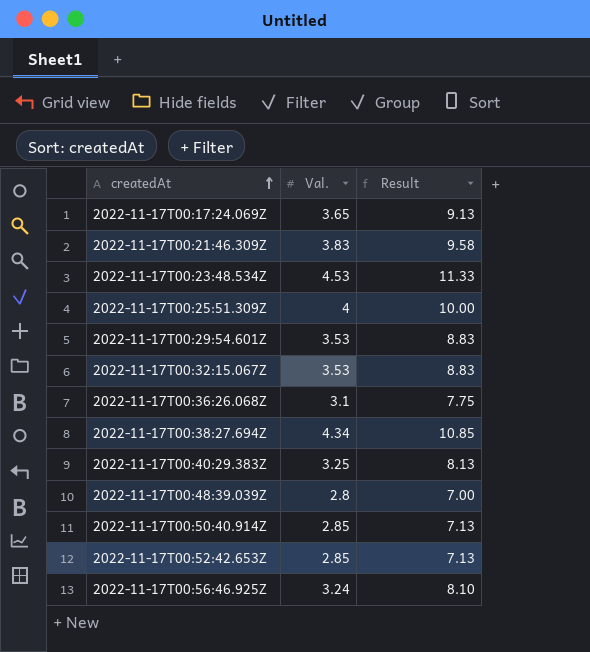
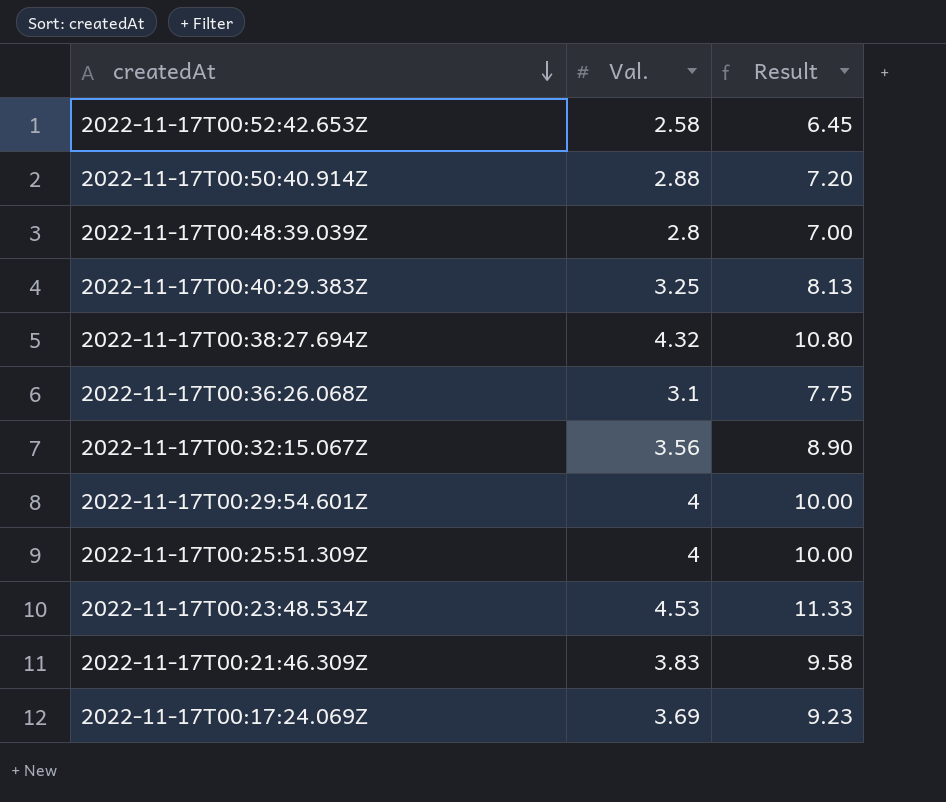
row order: createdAt ascending -> createdAt descending
row 2022-11-17T00:56:46.925Z: 3.24 | 8.10 -> none
2022-11-17T00:52:42.653Z | Val.: 2.85 -> 2.58
2022-11-17T00:52:42.653Z | Result: 7.13 -> 6.45
2022-11-17T00:50:40.914Z | Val.: 2.85 -> 2.88
2022-11-17T00:50:40.914Z | Result: 7.13 -> 7.20
2022-11-17T00:38:27.694Z | Val.: 4.34 -> 4.32
2022-11-17T00:38:27.694Z | Result: 10.85 -> 10.80
2022-11-17T00:32:15.067Z | Val.: 3.53 -> 3.56
2022-11-17T00:32:15.067Z | Result: 8.83 -> 8.90
2022-11-17T00:29:54.601Z | Val.: 3.53 -> 4
2022-11-17T00:29:54.601Z | Result: 8.83 -> 10.00
2022-11-17T00:17:24.069Z | Val.: 3.65 -> 3.69
2022-11-17T00:17:24.069Z | Result: 9.13 -> 9.23

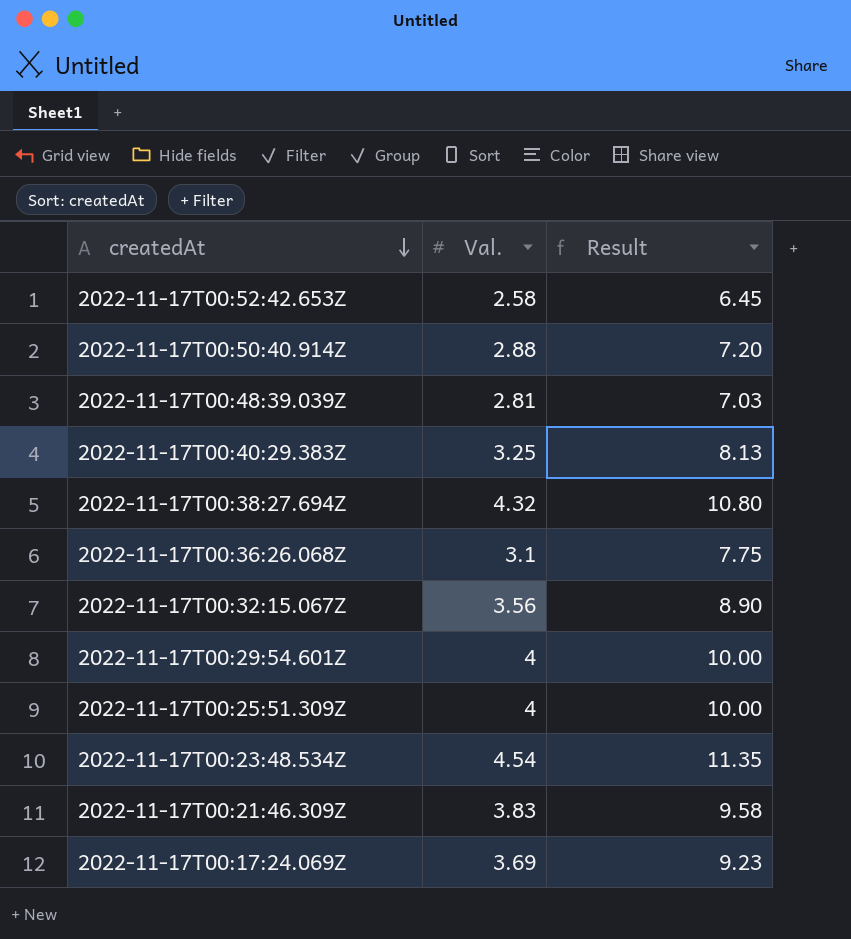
2022-11-17T00:48:39.039Z | Val.: 2.8 -> 2.81
2022-11-17T00:48:39.039Z | Result: 7.00 -> 7.03
2022-11-17T00:23:48.534Z | Val.: 4.53 -> 4.54
2022-11-17T00:23:48.534Z | Result: 11.33 -> 11.35

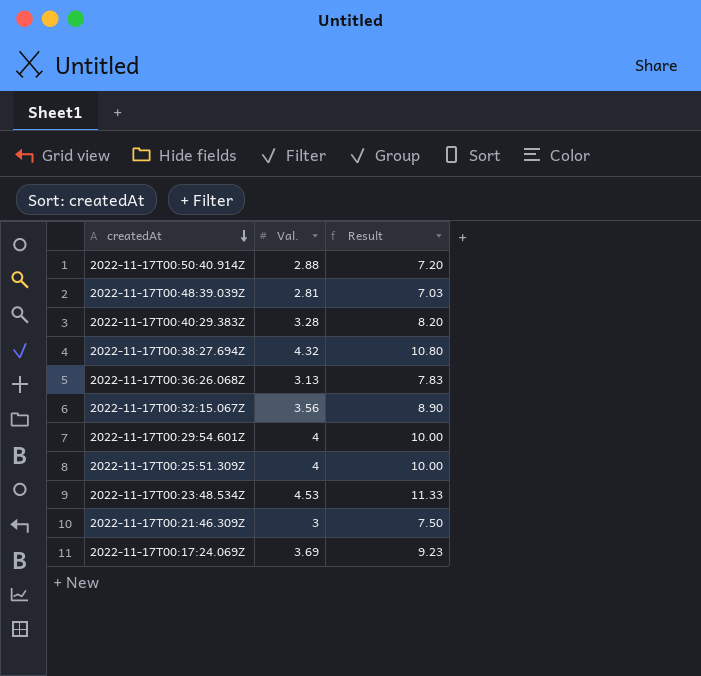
row 2022-11-17T00:52:42.653Z: 2.58 | 6.45 -> none
2022-11-17T00:40:29.383Z | Val.: 3.25 -> 3.28
2022-11-17T00:40:29.383Z | Result: 8.13 -> 8.20
2022-11-17T00:36:26.068Z | Val.: 3.1 -> 3.13
2022-11-17T00:36:26.068Z | Result: 7.75 -> 7.83
2022-11-17T00:23:48.534Z | Val.: 4.54 -> 4.53
2022-11-17T00:23:48.534Z | Result: 11.35 -> 11.33
2022-11-17T00:21:46.309Z | Val.: 3.83 -> 3
2022-11-17T00:21:46.309Z | Result: 9.58 -> 7.50

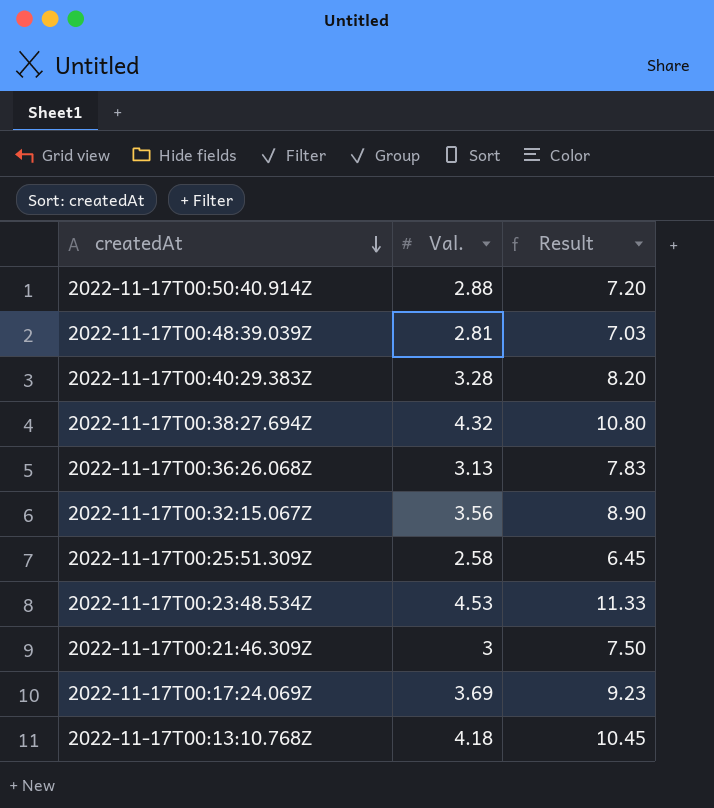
row 2022-11-17T00:29:54.601Z: 4 | 10.00 -> none
2022-11-17T00:25:51.309Z | Val.: 4 -> 2.58
2022-11-17T00:25:51.309Z | Result: 10.00 -> 6.45
row 2022-11-17T00:13:10.768Z: none -> 4.18 | 10.45

